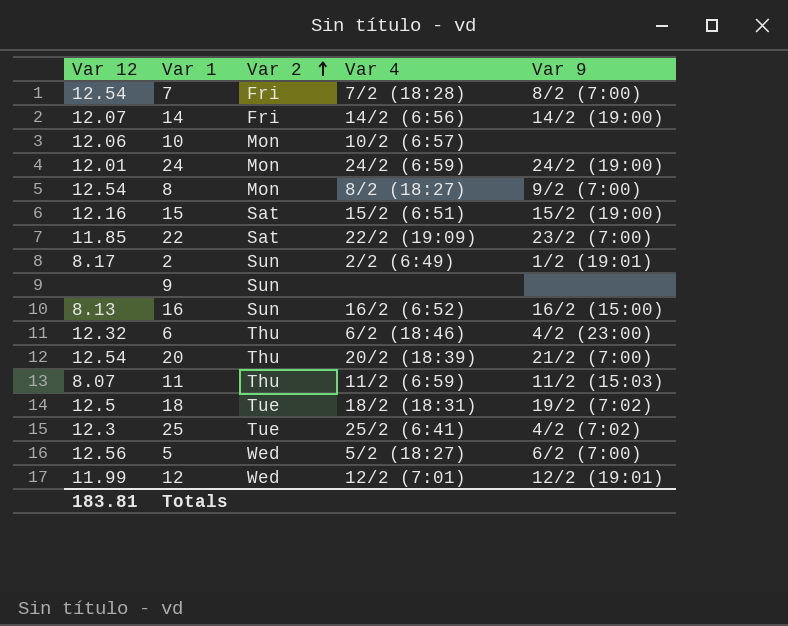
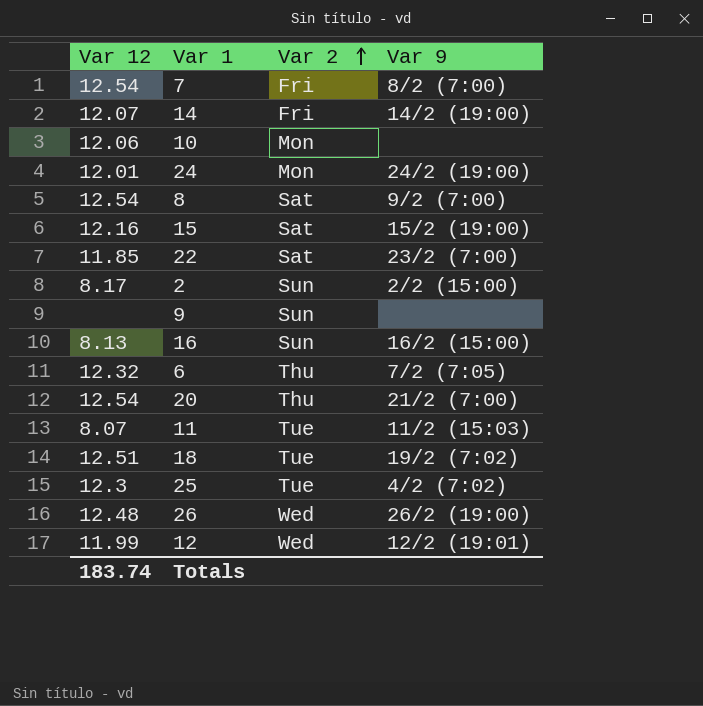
column Var 4 | position: 4 -> none
row 5: 12.56 | Wed | 5/2 (18:27) | 6/2 (7:00) -> none
8 | Var 2: Mon -> Sat
2 | Var 9: 1/2 (19:01) -> 2/2 (15:00)
6 | Var 9: 4/2 (23:00) -> 7/2 (7:05)
11 | Var 2: Thu -> Tue
18 | Var 12: 12.5 -> 12.51
row 26: none -> 12.48 | Wed | 26/2 (19:00)
Totals | Var 12: 183.81 -> 183.74

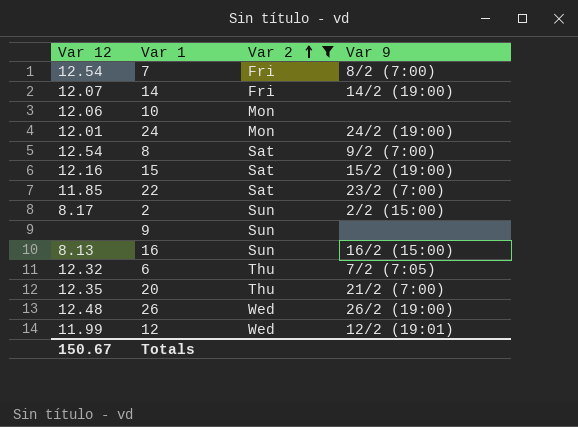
filter: none -> Var 2 != Tue
20 | Var 12: 12.54 -> 12.35
Totals | Var 12: 183.74 -> 150.67

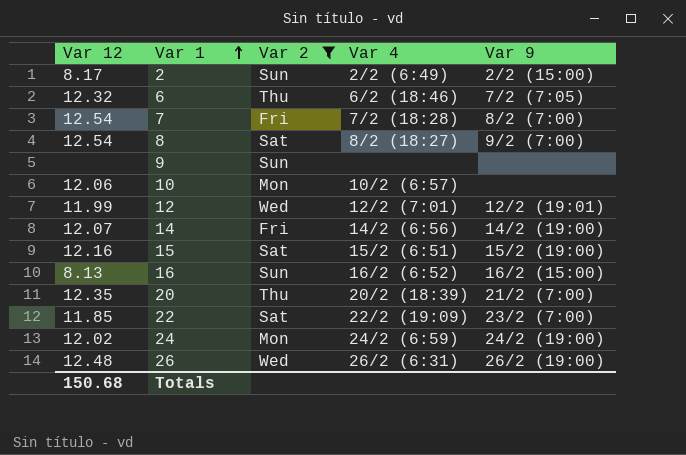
row order: Var 2 ascending -> Var 1 ascending
column Var 4 | position: none -> 4
24 | Var 12: 12.01 -> 12.02
Totals | Var 12: 150.67 -> 150.68

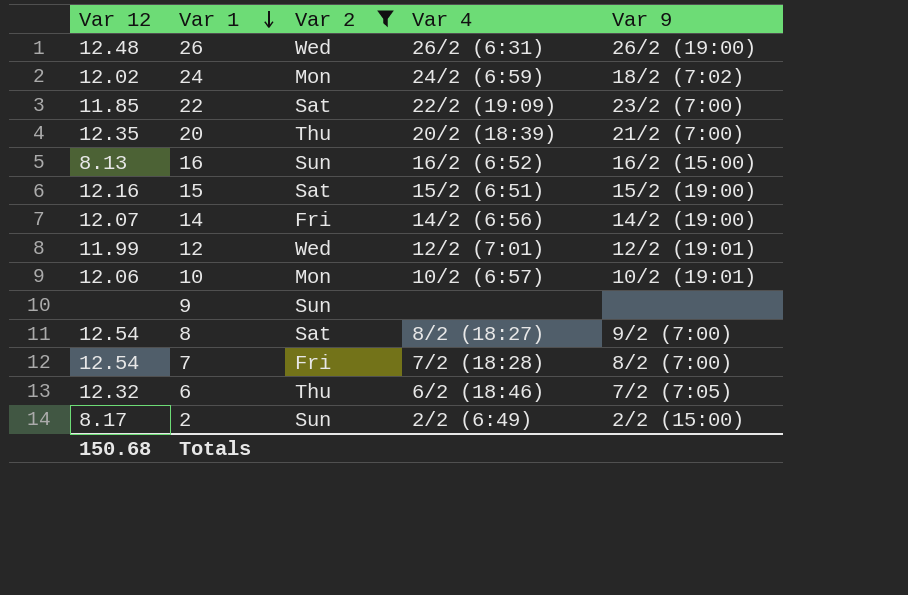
row order: Var 1 ascending -> Var 1 descending
24 | Var 9: 24/2 (19:00) -> 18/2 (7:02)
10 | Var 9: none -> 10/2 (19:01)

